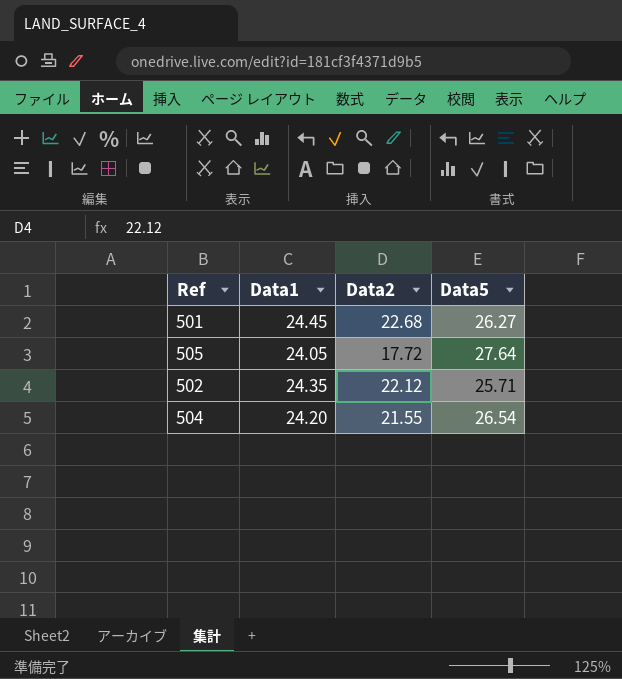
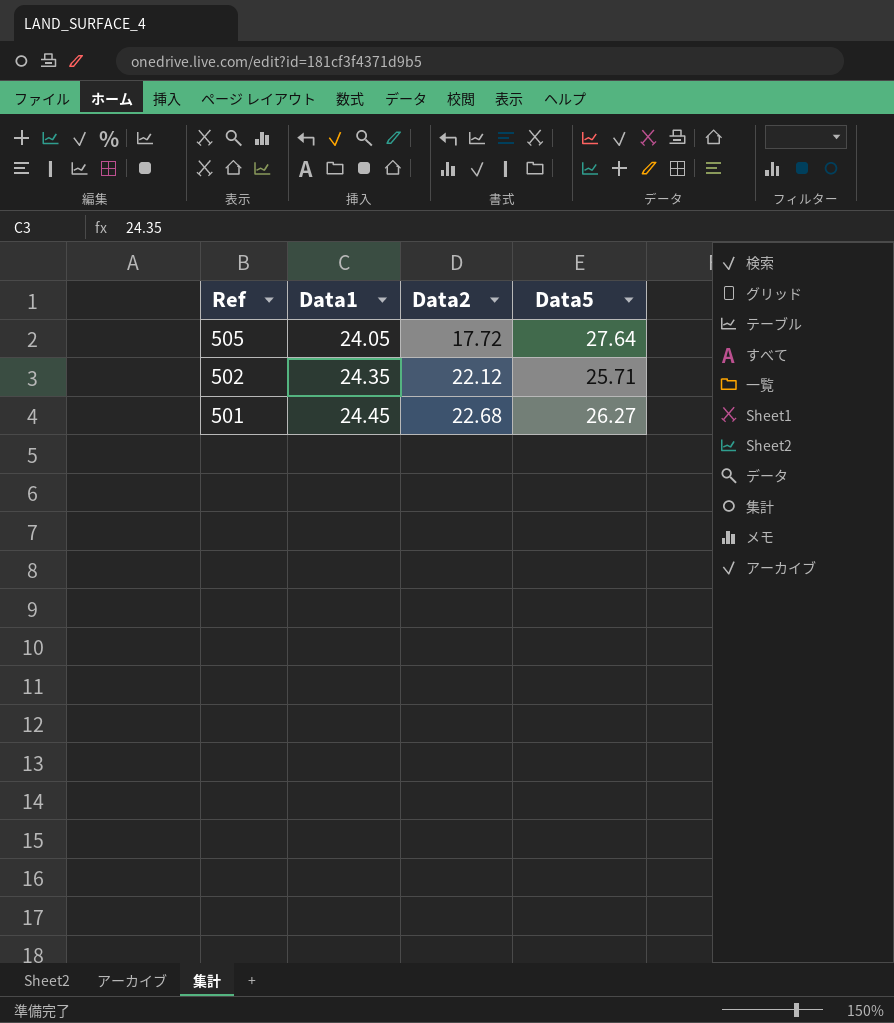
row order: none -> Ref descending
row 504: 24.20 | 21.55 | 26.54 -> none

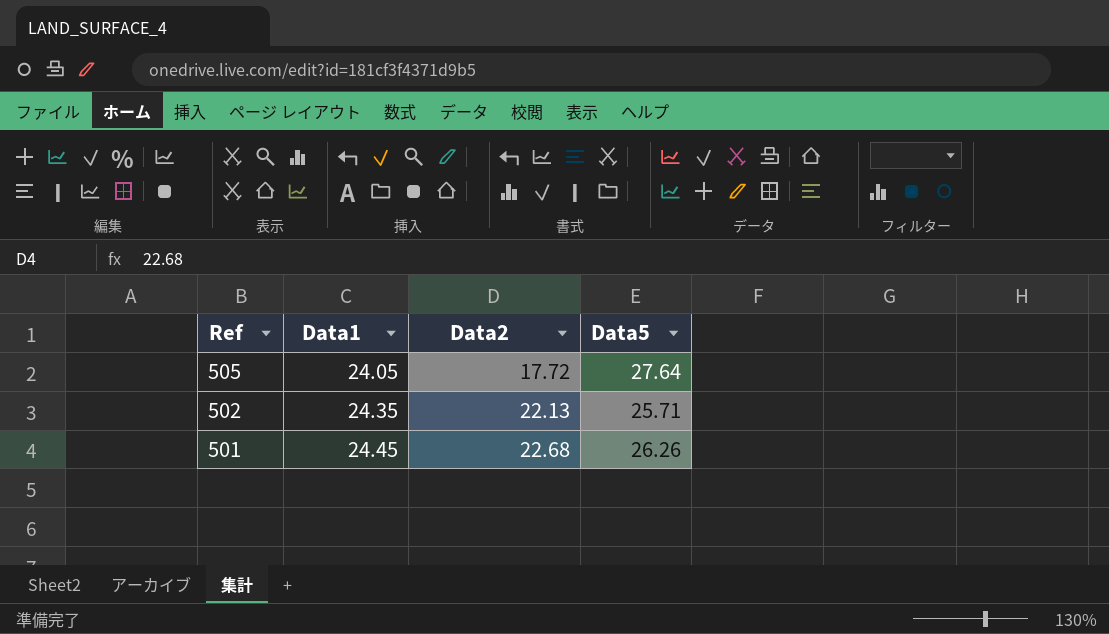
502 | Data2: 22.12 -> 22.13
501 | Data5: 26.27 -> 26.26

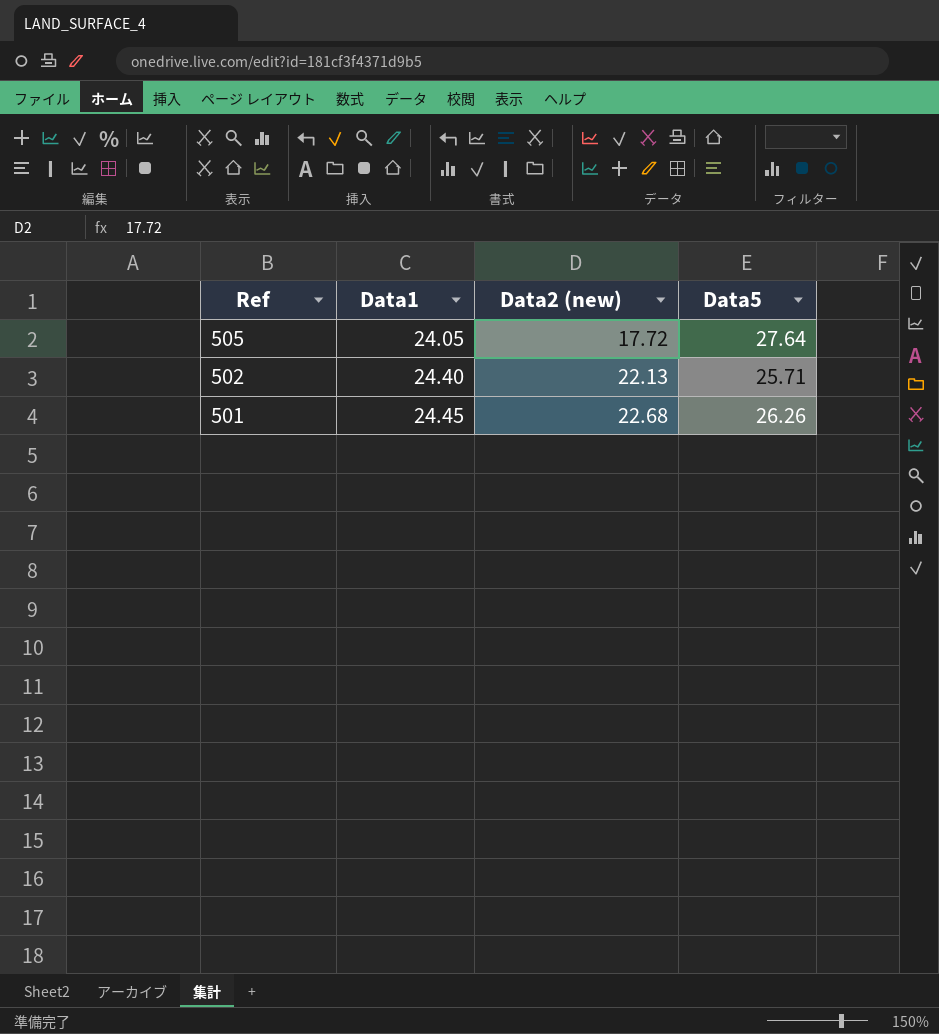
column name: Data2 -> Data2 (new)
502 | Data1: 24.35 -> 24.40

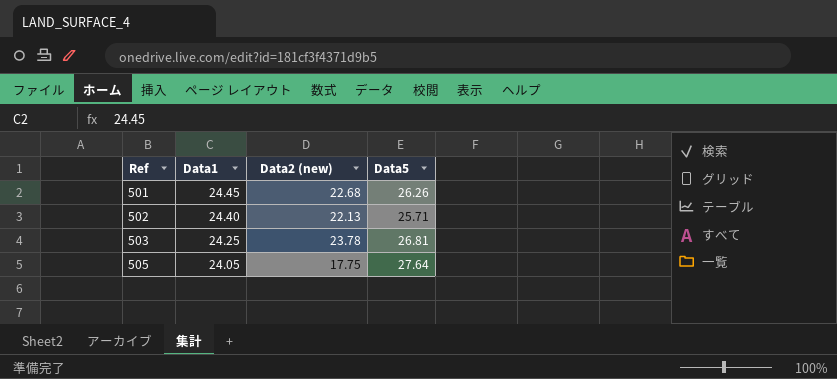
row order: Ref descending -> Ref ascending
row 503: none -> 24.25 | 23.78 | 26.81
505 | Data2 (new): 17.72 -> 17.75

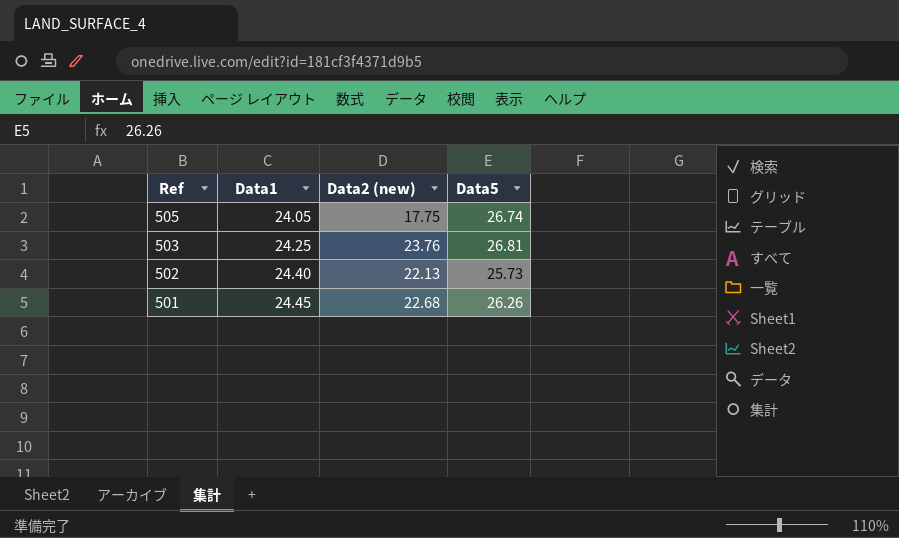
row order: Ref ascending -> Ref descending
505 | Data5: 27.64 -> 26.74
503 | Data2 (new): 23.78 -> 23.76
502 | Data5: 25.71 -> 25.73

